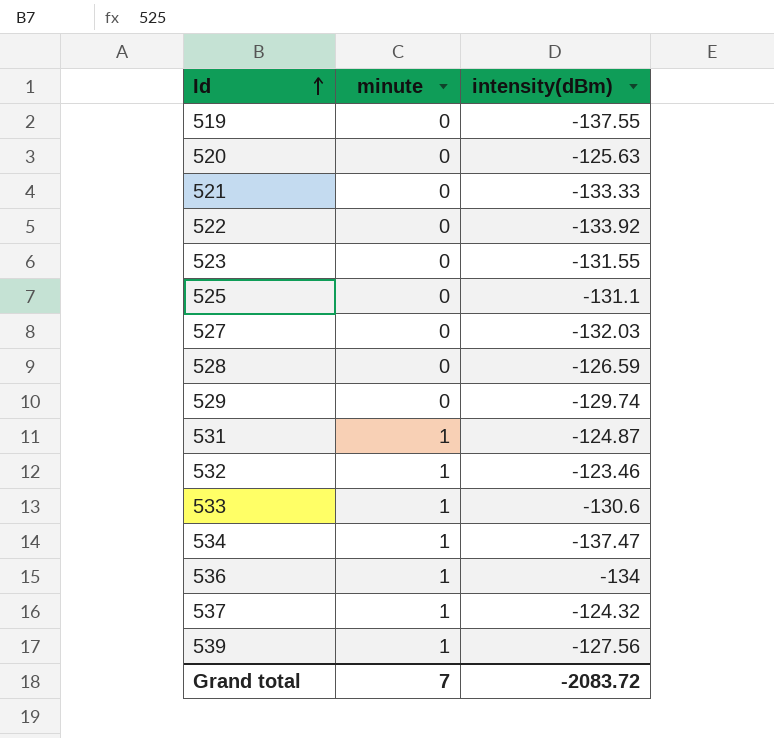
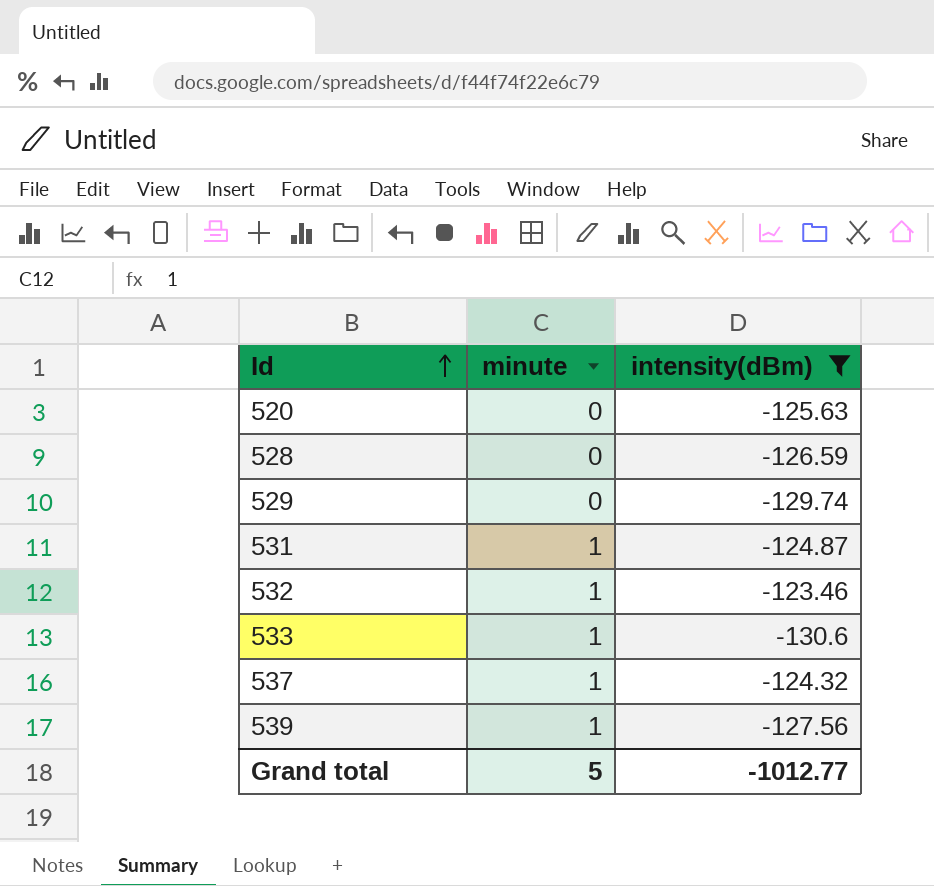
filter: none -> intensity(dBm) >= -130.6
Grand total | minute: 7 -> 5
Grand total | intensity(dBm): -2083.72 -> -1012.77

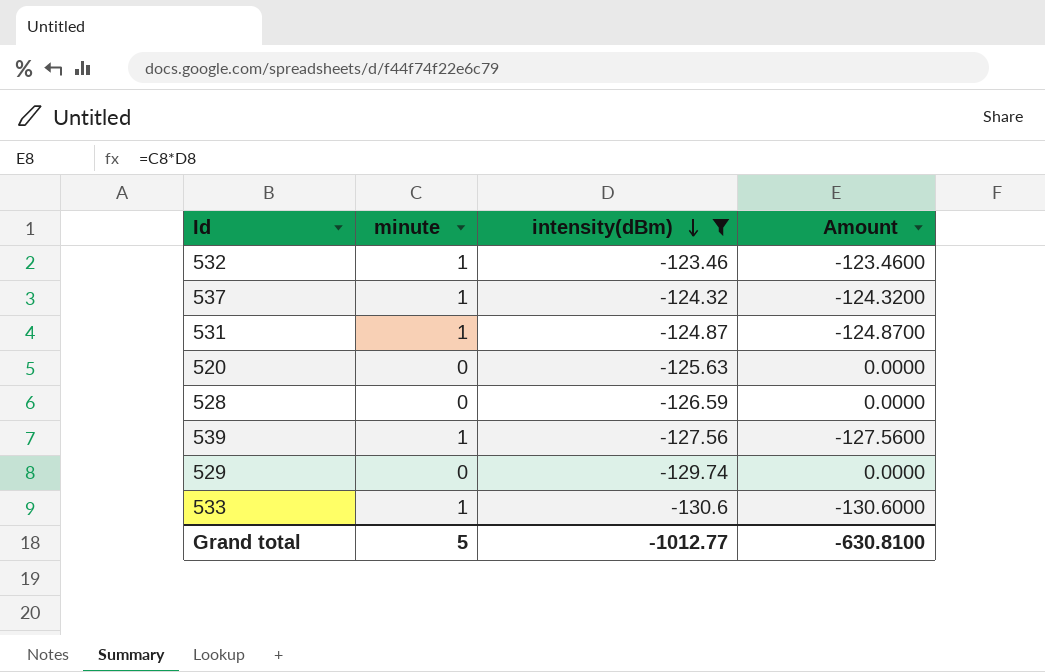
row order: Id ascending -> intensity(dBm) descending
column Amount | formula: none -> [minute] * [intensity(dBm)]

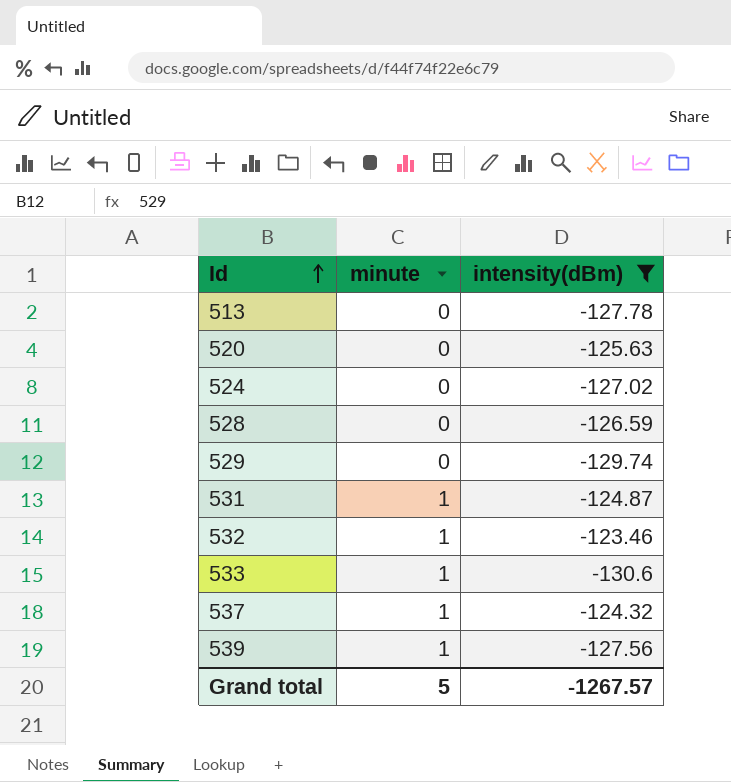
row order: intensity(dBm) descending -> Id ascending
column Amount | formula: [minute] * [intensity(dBm)] -> none
row 513: none -> 0 | -127.78
row 524: none -> 0 | -127.02
Grand total | intensity(dBm): -1012.77 -> -1267.57

